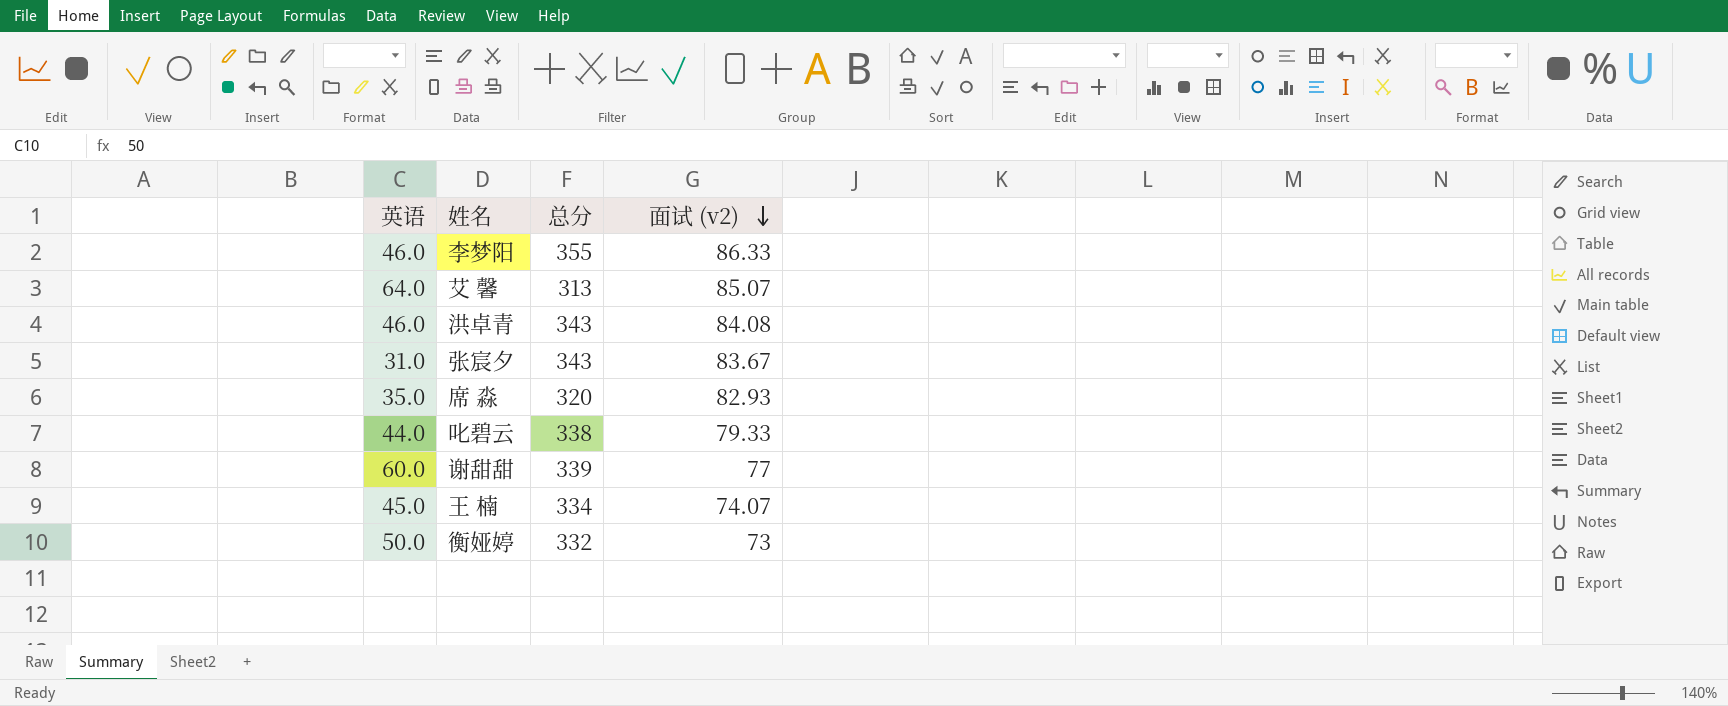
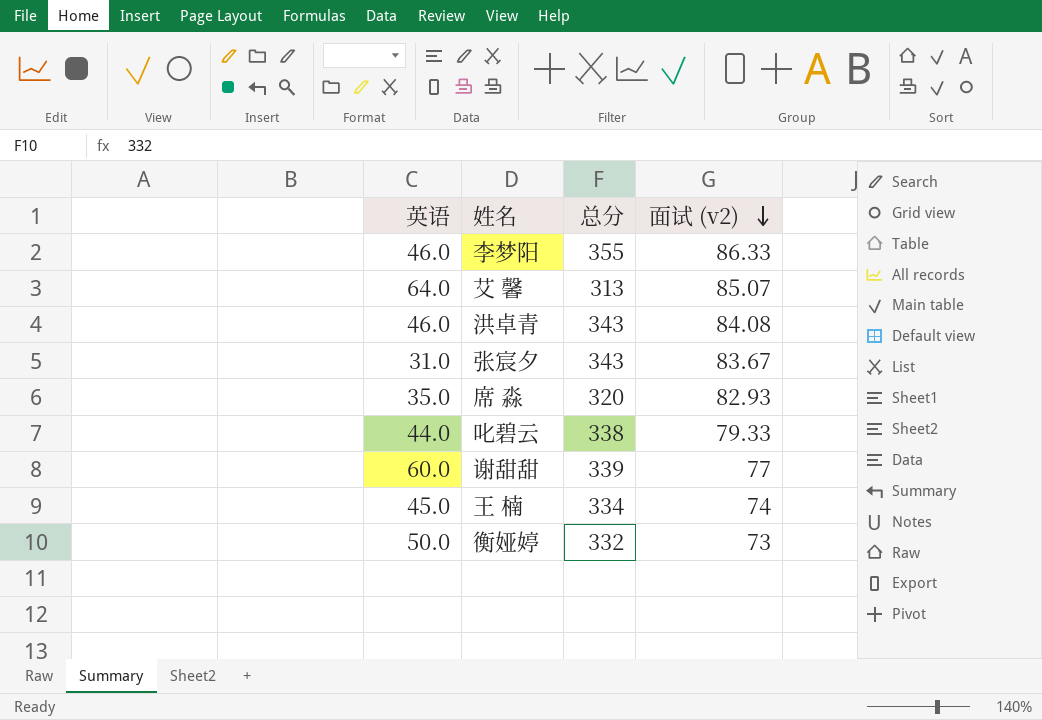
王 楠 | 面试 (v2): 74.07 -> 74

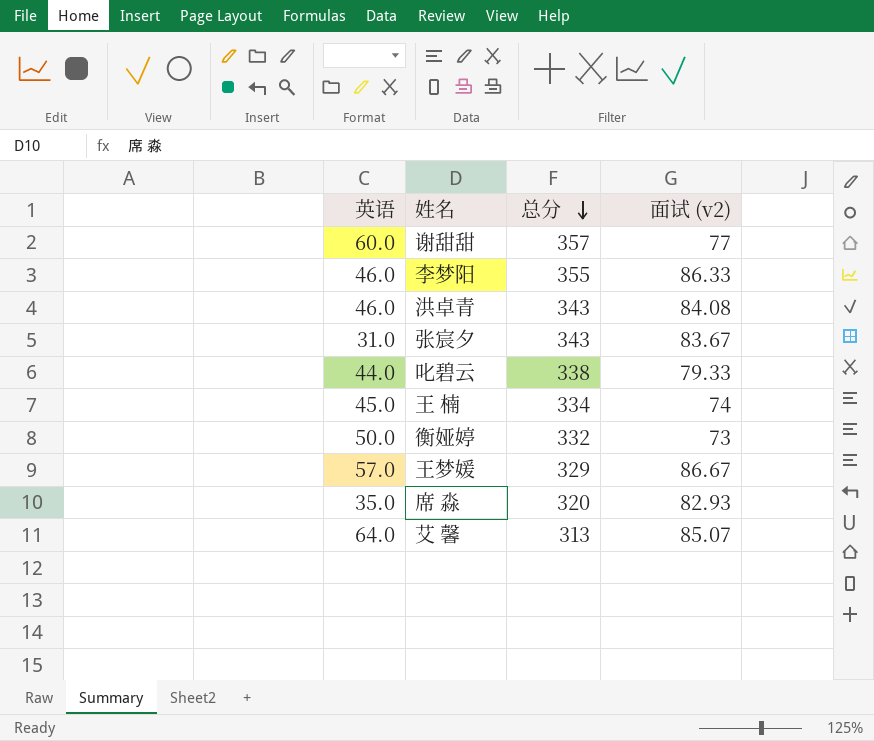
row order: 面试 (v2) descending -> 总分 descending
谢甜甜 | 总分: 339 -> 357
row 王梦媛: none -> 57.0 | 329 | 86.67

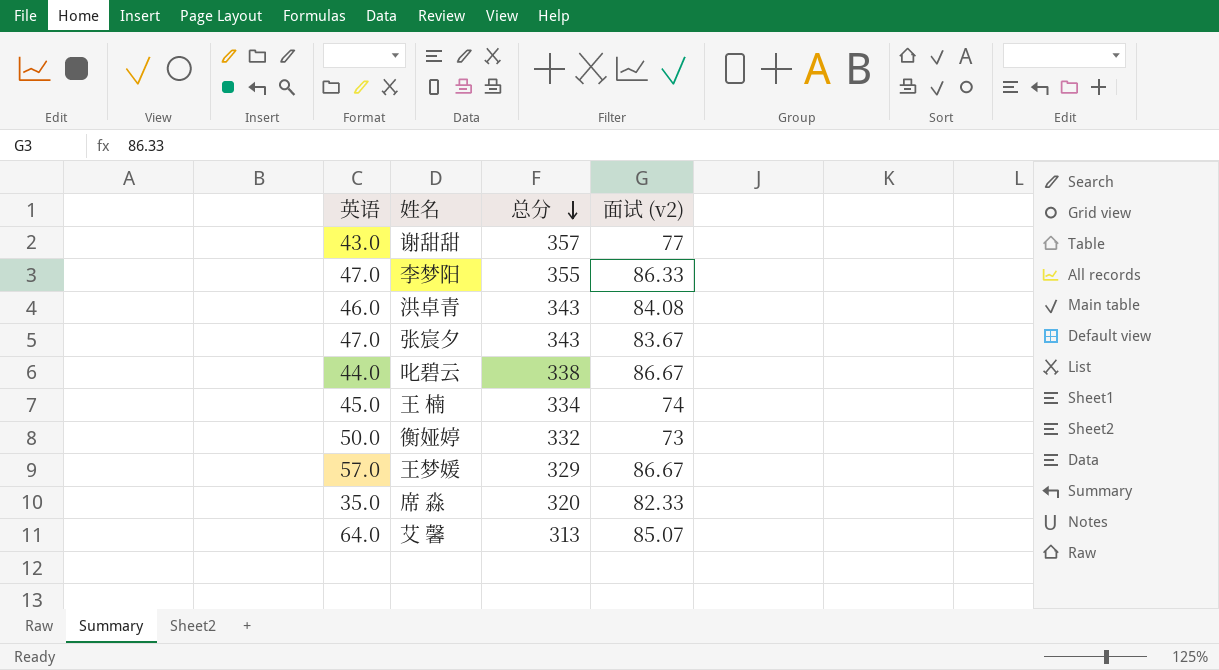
谢甜甜 | 英语: 60.0 -> 43.0
李梦阳 | 英语: 46.0 -> 47.0
张宸夕 | 英语: 31.0 -> 47.0
叱碧云 | 面试 (v2): 79.33 -> 86.67
席 淼 | 面试 (v2): 82.93 -> 82.33

